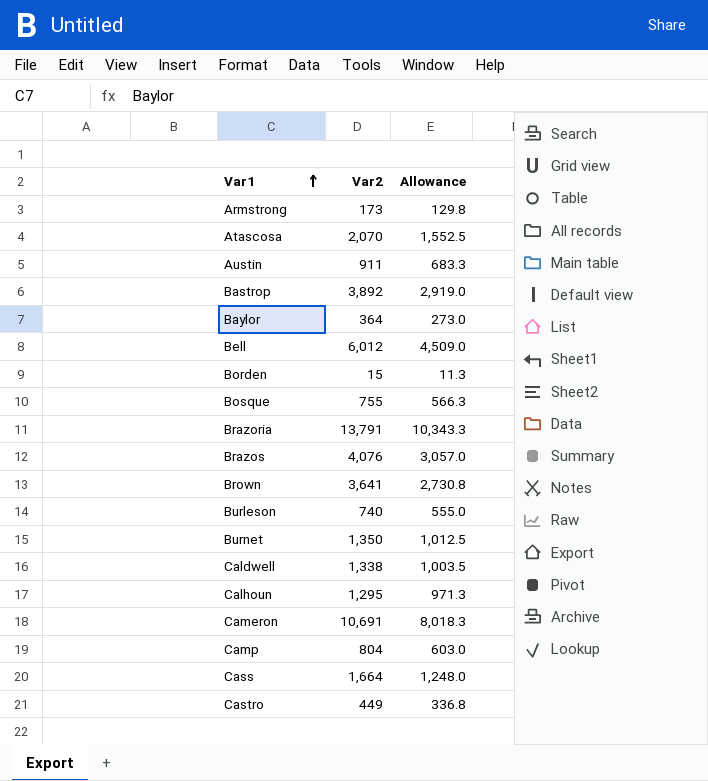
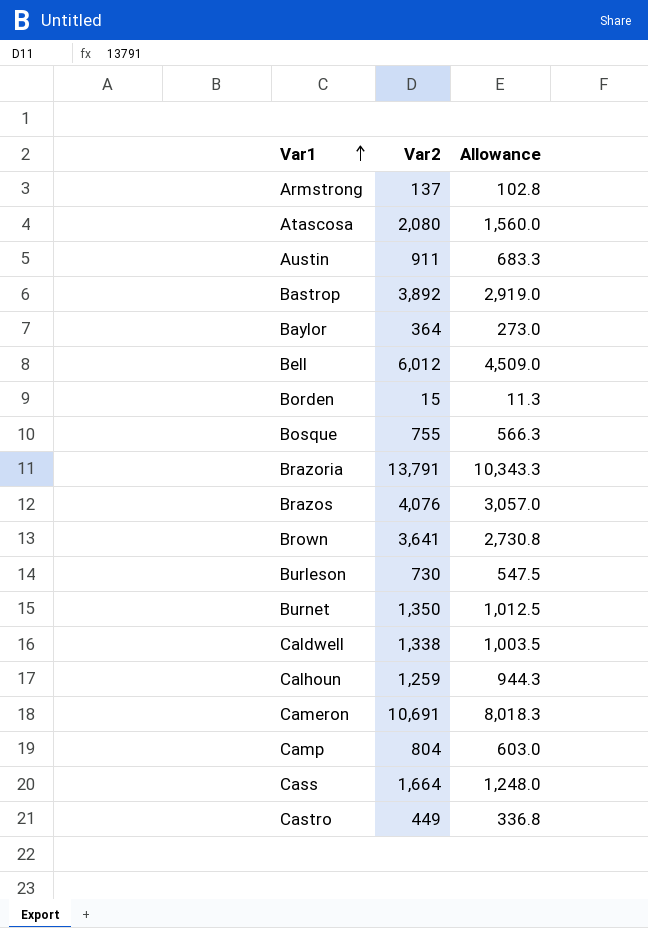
Armstrong | Var2: 173 -> 137
Armstrong | Allowance: 129.8 -> 102.8
Atascosa | Var2: 2,070 -> 2,080
Atascosa | Allowance: 1,552.5 -> 1,560.0
Burleson | Var2: 740 -> 730
Burleson | Allowance: 555.0 -> 547.5
Calhoun | Var2: 1,295 -> 1,259
Calhoun | Allowance: 971.3 -> 944.3

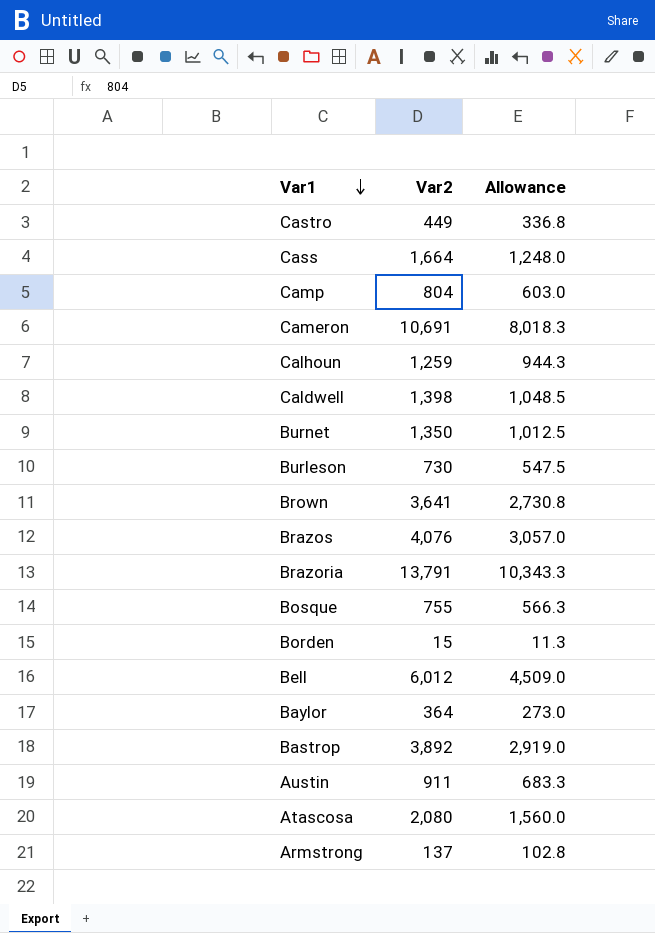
row order: Var1 ascending -> Var1 descending
Caldwell | Var2: 1,338 -> 1,398
Caldwell | Allowance: 1,003.5 -> 1,048.5

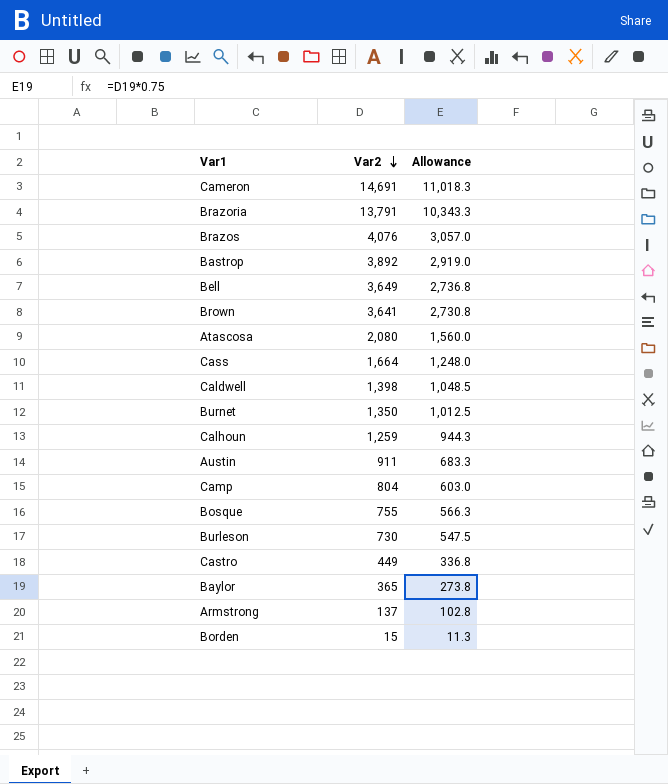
row order: Var1 descending -> Var2 descending
Cameron | Var2: 10,691 -> 14,691
Cameron | Allowance: 8,018.3 -> 11,018.3
Bell | Var2: 6,012 -> 3,649
Bell | Allowance: 4,509.0 -> 2,736.8
Baylor | Var2: 364 -> 365
Baylor | Allowance: 273.0 -> 273.8

